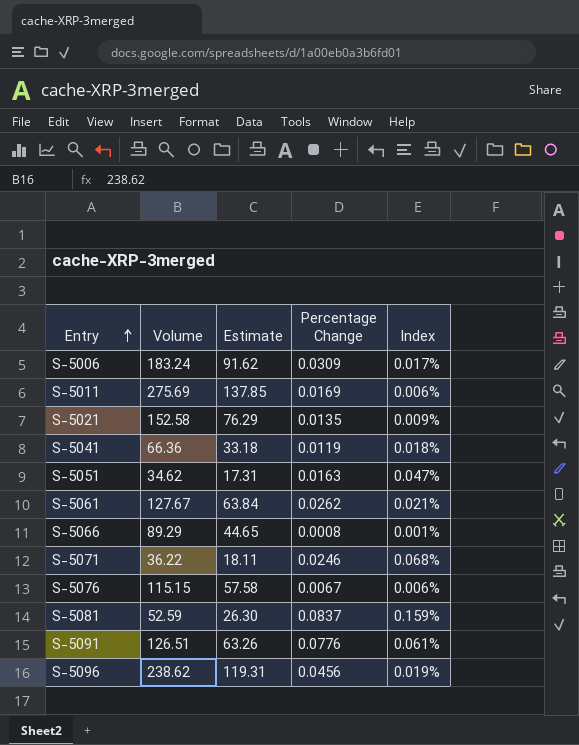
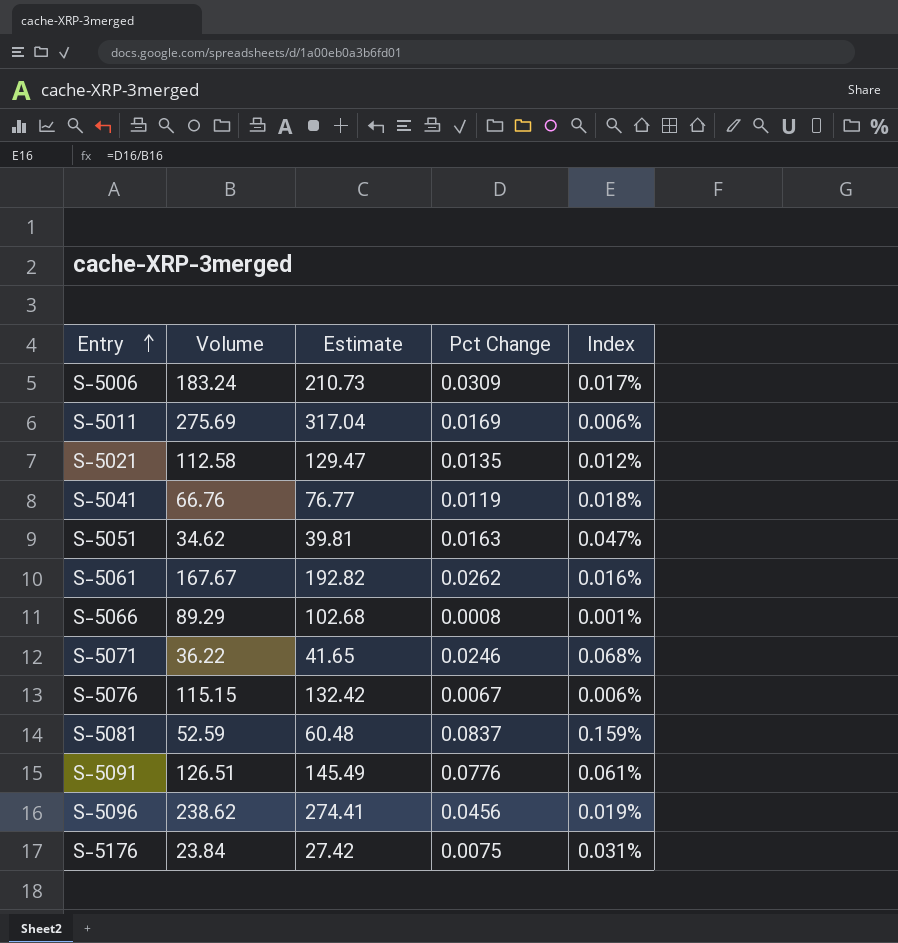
column Estimate | formula: [Volume] * 0.5 -> [Volume] * 1.15
column name: Percentage Change -> Pct Change
S-5021 | Volume: 152.58 -> 112.58
S-5021 | Index: 0.009% -> 0.012%
S-5041 | Volume: 66.36 -> 66.76
S-5061 | Volume: 127.67 -> 167.67
S-5061 | Index: 0.021% -> 0.016%
row S-5176: none -> 23.84 | 27.42 | 0.0075 | 0.031%

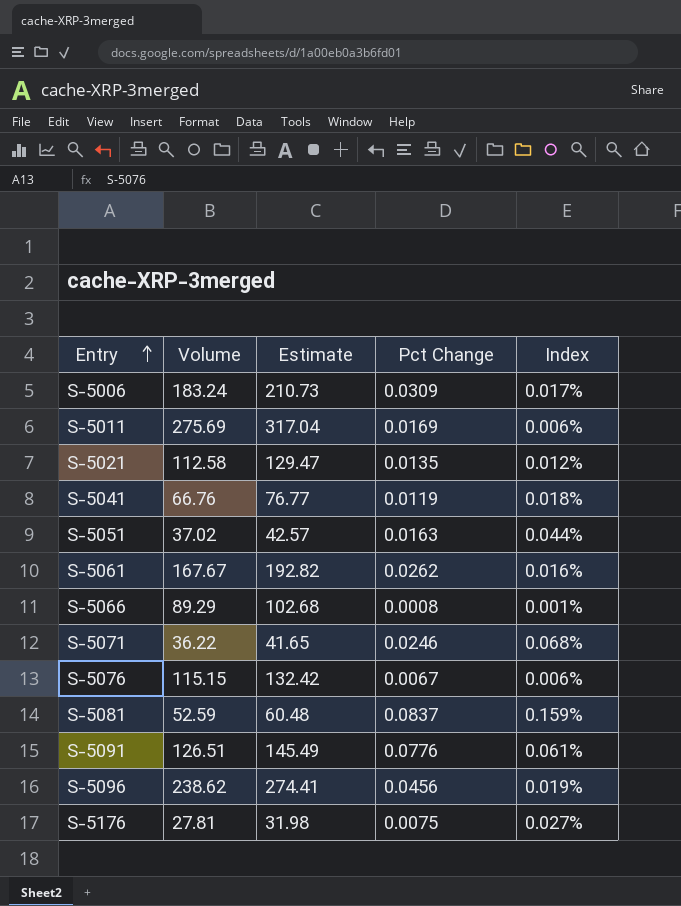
S-5051 | Volume: 34.62 -> 37.02
S-5051 | Estimate: 39.81 -> 42.57
S-5051 | Index: 0.047% -> 0.044%
S-5176 | Volume: 23.84 -> 27.81
S-5176 | Estimate: 27.42 -> 31.98
S-5176 | Index: 0.031% -> 0.027%

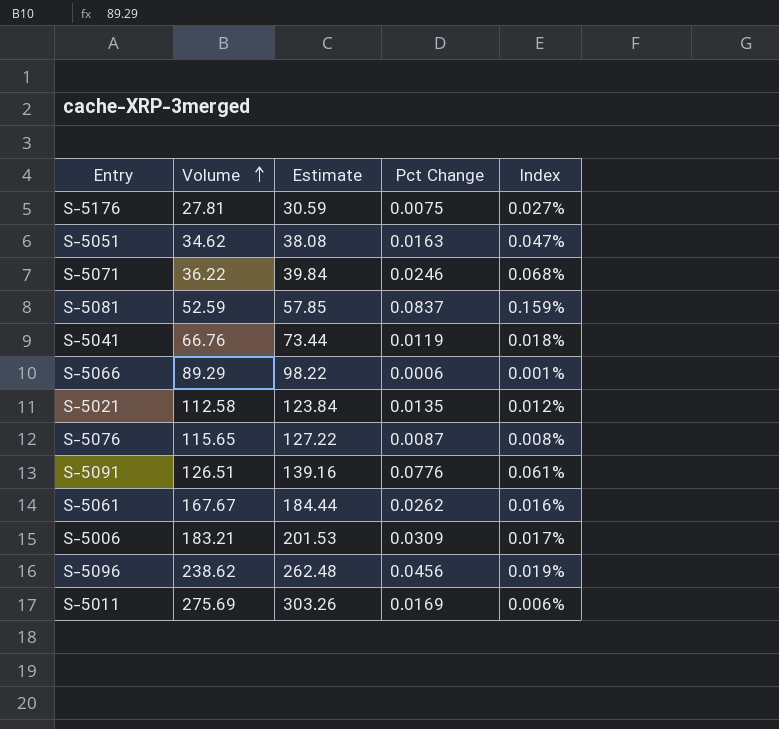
row order: Entry ascending -> Volume ascending
column Estimate | formula: [Volume] * 1.15 -> [Volume] * 1.1
S-5051 | Volume: 37.02 -> 34.62
S-5051 | Index: 0.044% -> 0.047%
S-5066 | Pct Change: 0.0008 -> 0.0006
S-5076 | Volume: 115.15 -> 115.65
S-5076 | Pct Change: 0.0067 -> 0.0087
S-5076 | Index: 0.006% -> 0.008%
S-5006 | Volume: 183.24 -> 183.21

